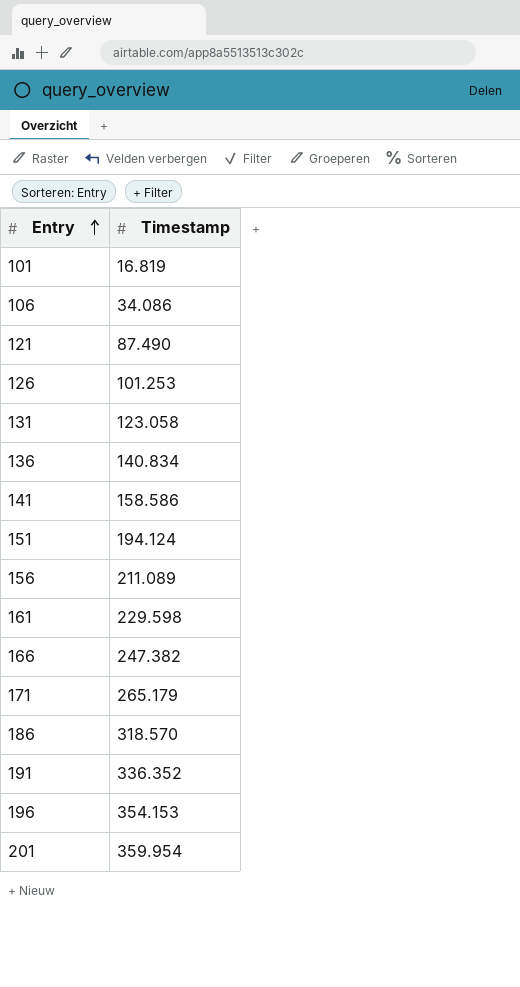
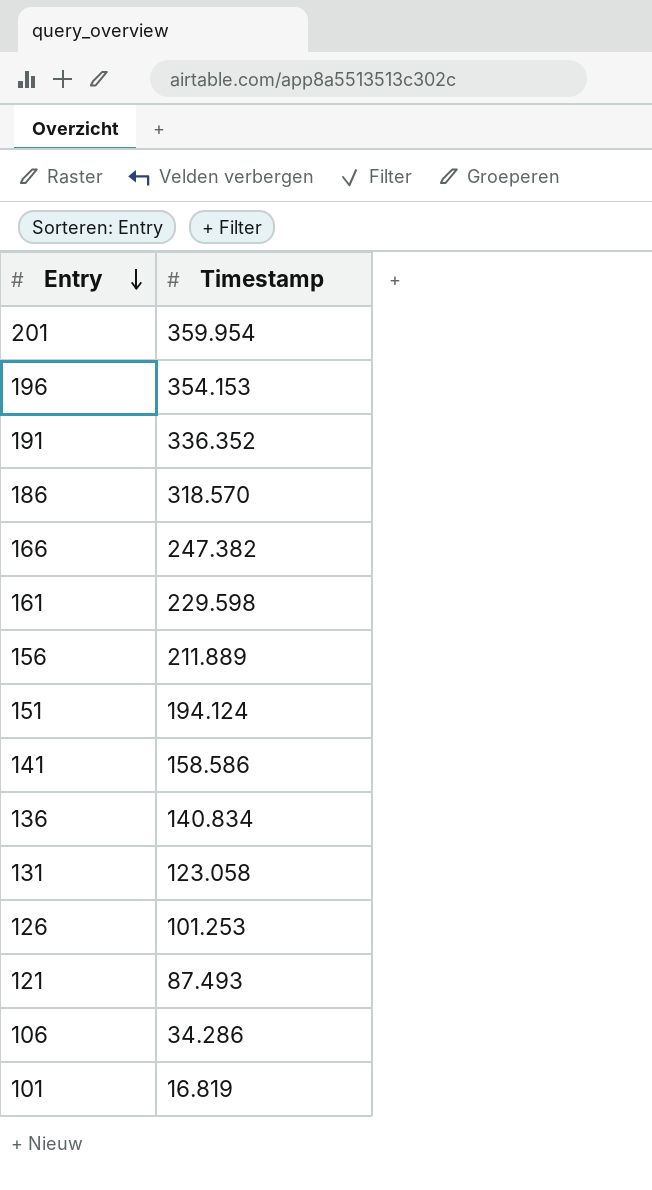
row order: Entry ascending -> Entry descending
row 171: 265.179 -> none
156 | Timestamp: 211.089 -> 211.889
121 | Timestamp: 87.490 -> 87.493
106 | Timestamp: 34.086 -> 34.286

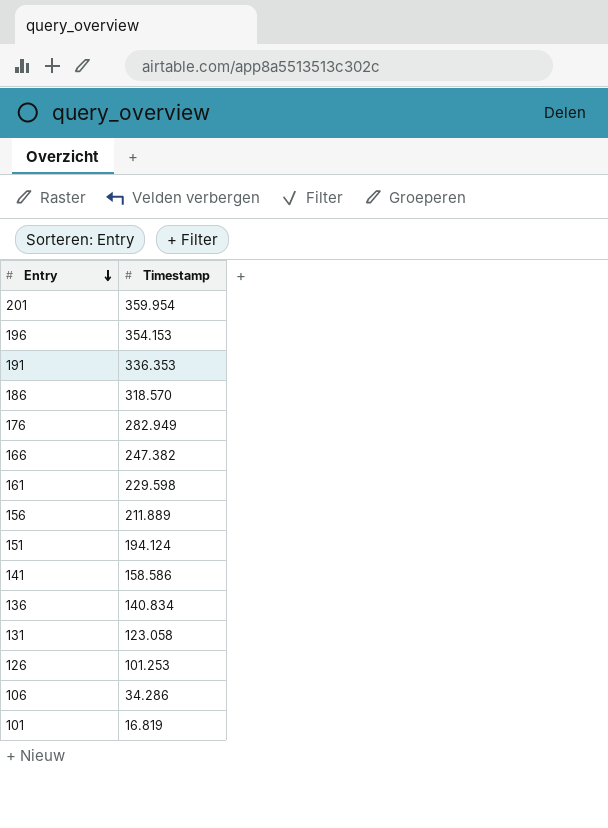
row 121: 87.493 -> none
191 | Timestamp: 336.352 -> 336.353
row 176: none -> 282.949

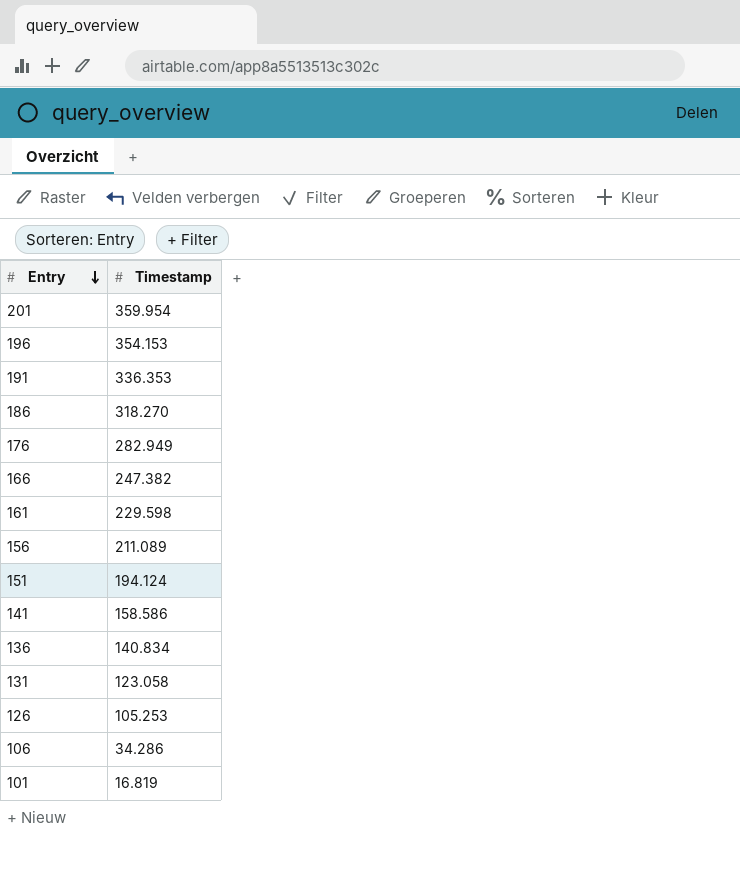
186 | Timestamp: 318.570 -> 318.270
156 | Timestamp: 211.889 -> 211.089
126 | Timestamp: 101.253 -> 105.253

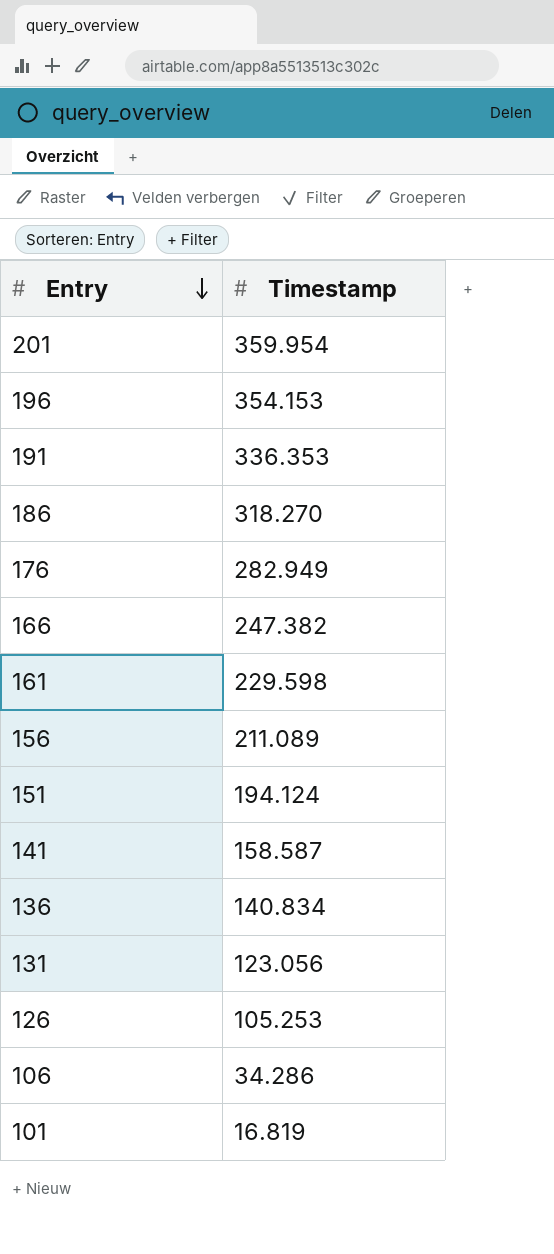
141 | Timestamp: 158.586 -> 158.587
131 | Timestamp: 123.058 -> 123.056

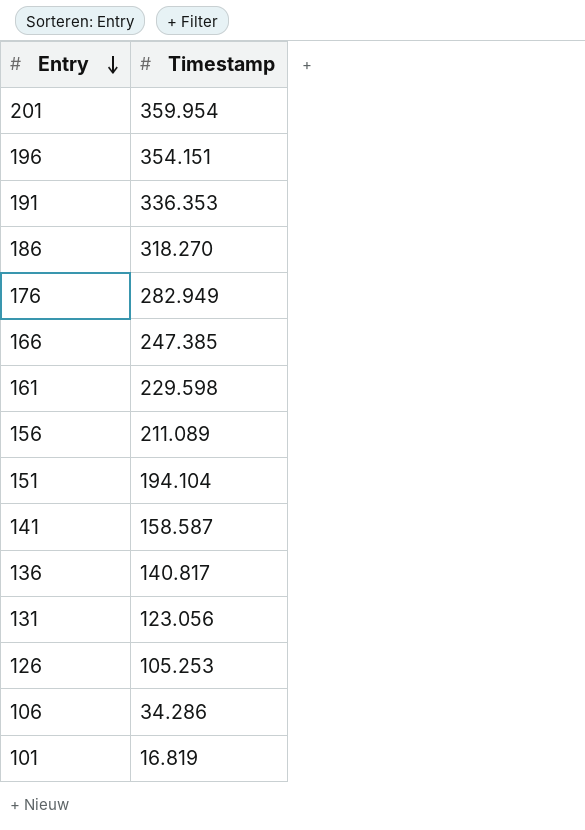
196 | Timestamp: 354.153 -> 354.151
166 | Timestamp: 247.382 -> 247.385
151 | Timestamp: 194.124 -> 194.104
136 | Timestamp: 140.834 -> 140.817

